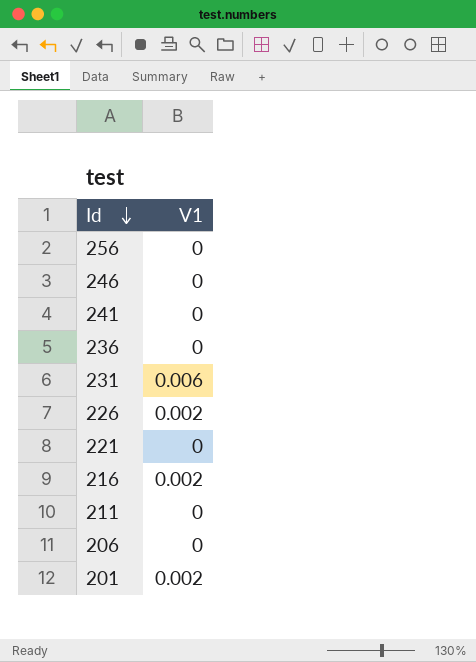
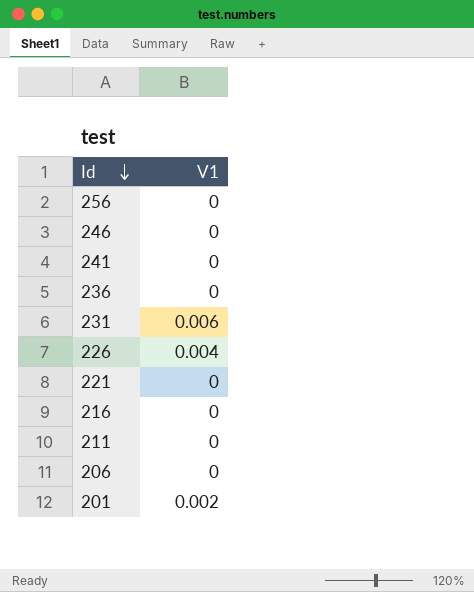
226 | V1: 0.002 -> 0.004
216 | V1: 0.002 -> 0

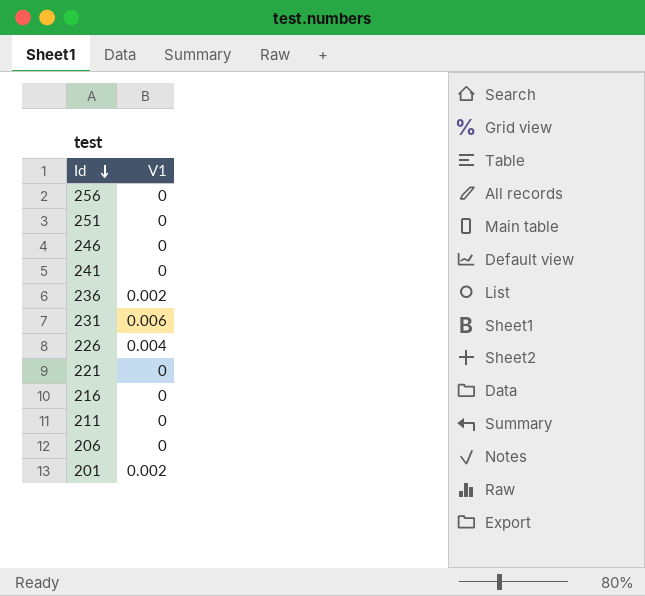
row 251: none -> 0
236 | V1: 0 -> 0.002

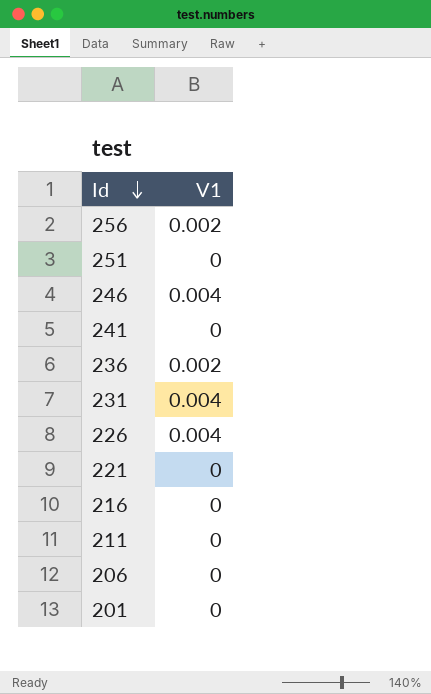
256 | V1: 0 -> 0.002
246 | V1: 0 -> 0.004
231 | V1: 0.006 -> 0.004
201 | V1: 0.002 -> 0

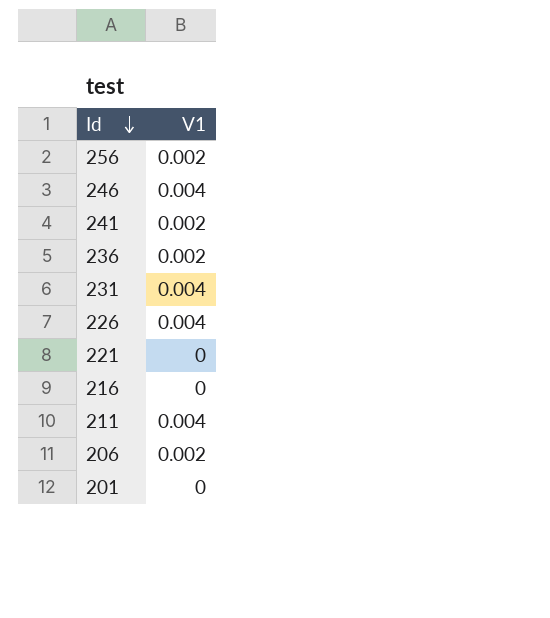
row 251: 0 -> none
241 | V1: 0 -> 0.002
211 | V1: 0 -> 0.004
206 | V1: 0 -> 0.002

